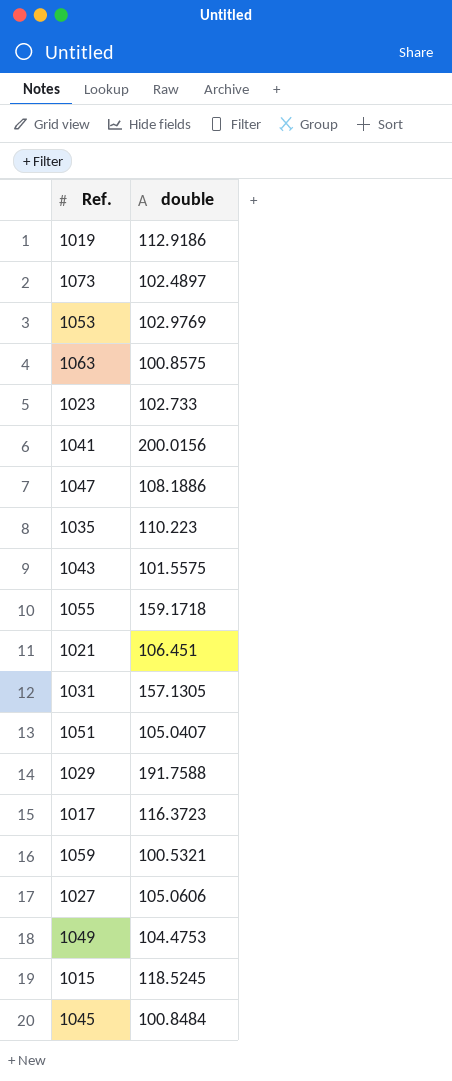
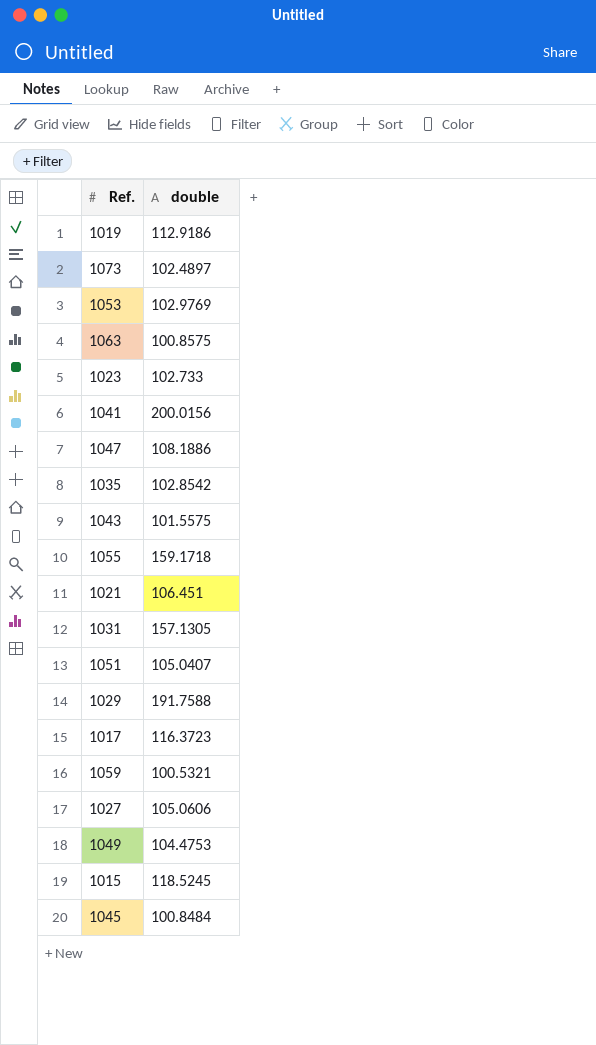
1035 | double: 110.223 -> 102.8542

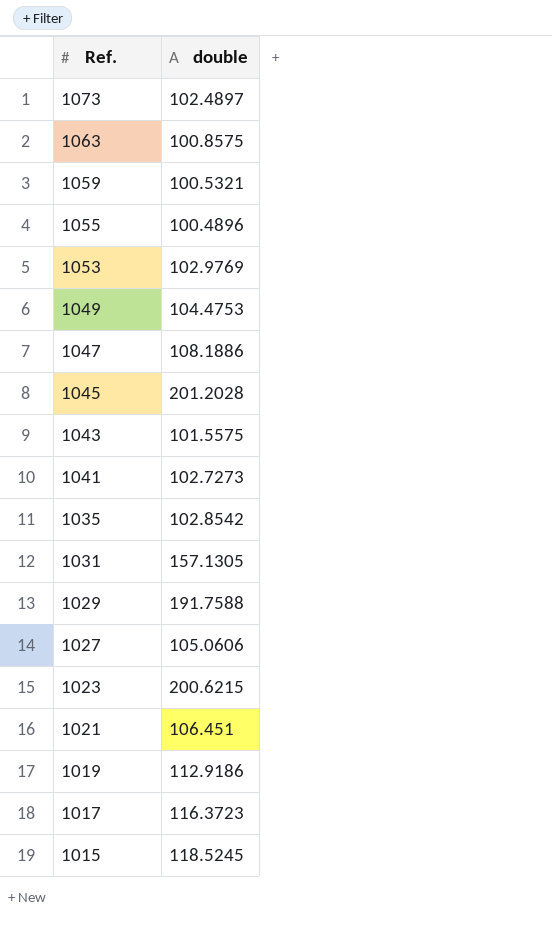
row order: none -> Ref. descending
row 1051: 105.0407 -> none
1055 | double: 159.1718 -> 100.4896
1045 | double: 100.8484 -> 201.2028
1041 | double: 200.0156 -> 102.7273
1023 | double: 102.733 -> 200.6215

